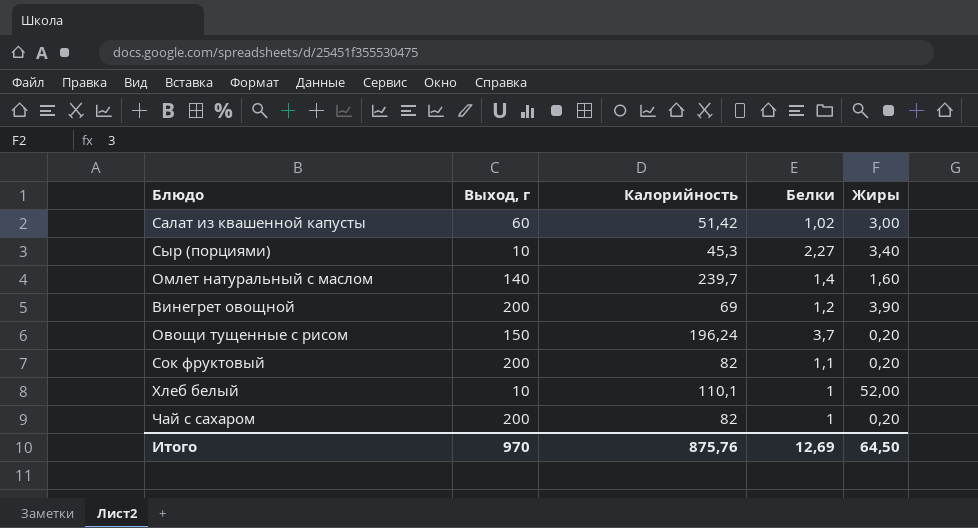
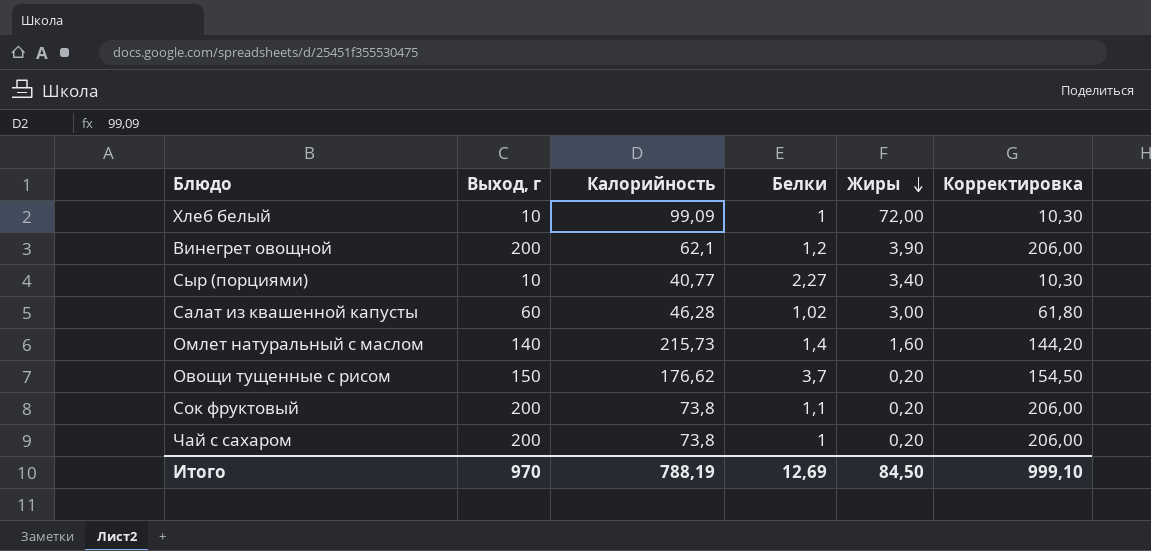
row order: none -> Жиры descending
column Корректировка | formula: none -> [Выход, г] * 1,03
Хлеб белый | Калорийность: 110,1 -> 99,09
Хлеб белый | Жиры: 52,00 -> 72,00
Винегрет овощной | Калорийность: 69 -> 62,1
Сыр (порциями) | Калорийность: 45,3 -> 40,77
Салат из квашенной капусты | Калорийность: 51,42 -> 46,28
Омлет натуральный с маслом | Калорийность: 239,7 -> 215,73
Овощи тущенные с рисом | Калорийность: 196,24 -> 176,62
Сок фруктовый | Калорийность: 82 -> 73,8
Чай с сахаром | Калорийность: 82 -> 73,8
Итого | Калорийность: 875,76 -> 788,19
Итого | Жиры: 64,50 -> 84,50

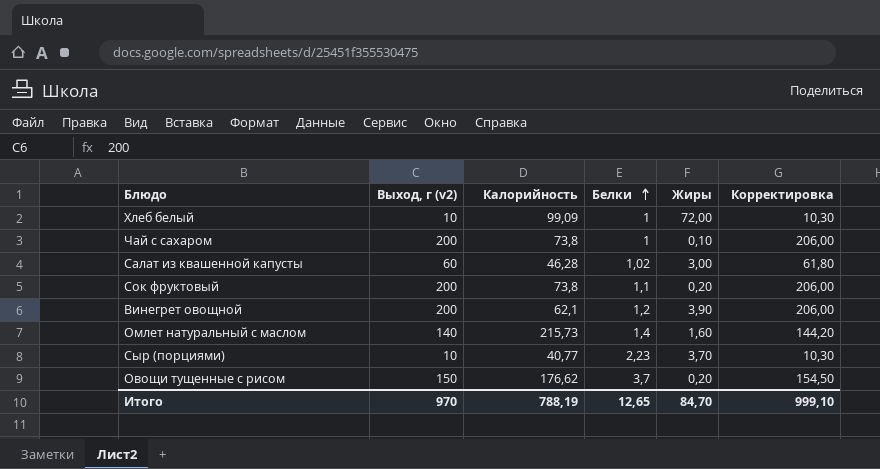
row order: Жиры descending -> Белки ascending
column name: Выход, г -> Выход, г (v2)
Чай с сахаром | Жиры: 0,20 -> 0,10
Сыр (порциями) | Белки: 2,27 -> 2,23
Сыр (порциями) | Жиры: 3,40 -> 3,70
Итого | Белки: 12,69 -> 12,65
Итого | Жиры: 84,50 -> 84,70

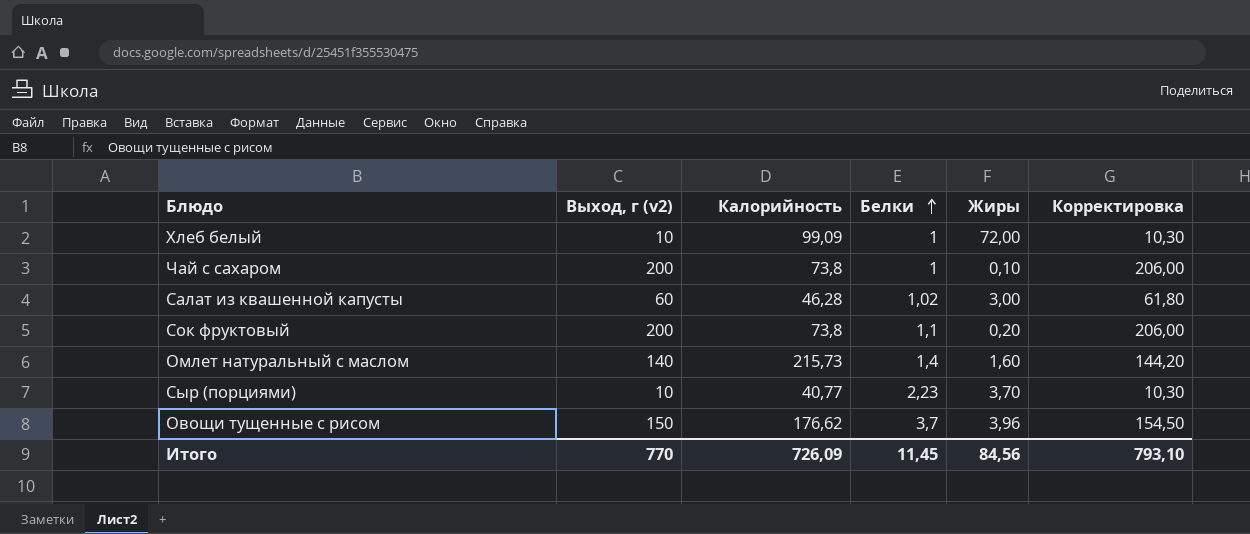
row Винегрет овощной: 200 | 62,1 | 1,2 | 3,90 | 206,00 -> none
Овощи тущенные с рисом | Жиры: 0,20 -> 3,96
Итого | Выход, г (v2): 970 -> 770
Итого | Калорийность: 788,19 -> 726,09
Итого | Белки: 12,65 -> 11,45
Итого | Жиры: 84,70 -> 84,56
Итого | Корректировка: 999,10 -> 793,10

